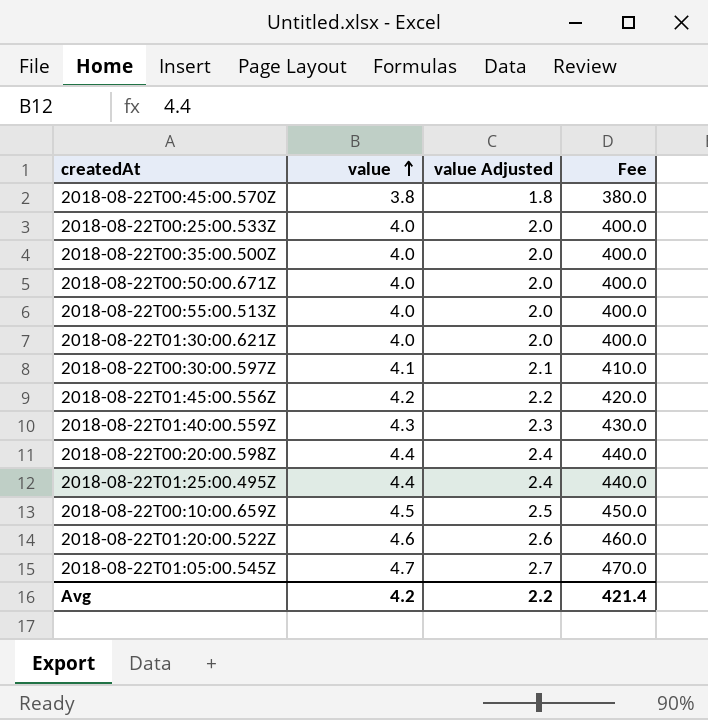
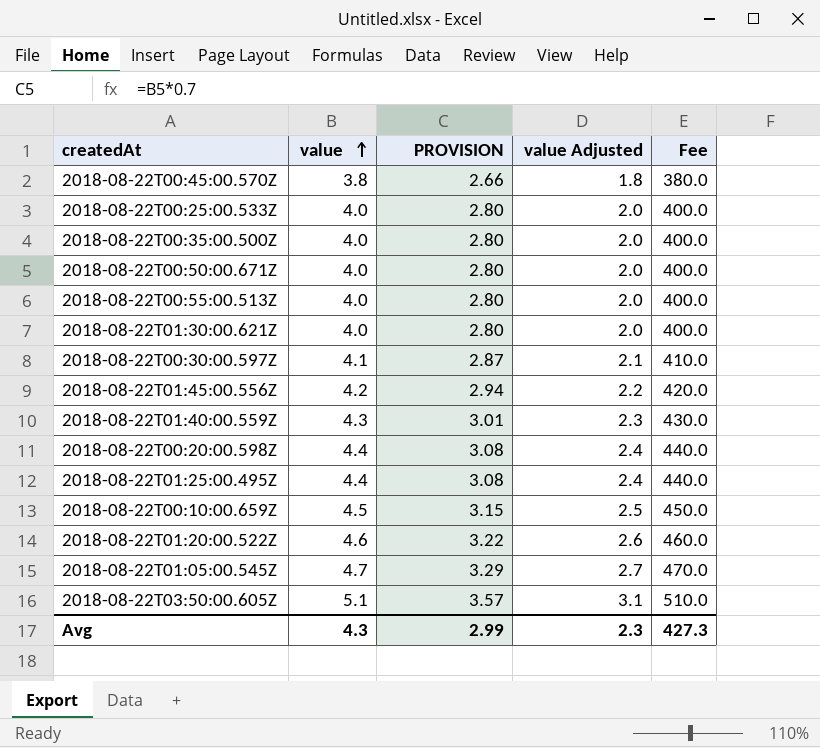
column PROVISION | formula: none -> [value] * 0.7
row 2018-08-22T03:50:00.605Z: none -> 5.1 | 3.57 | 3.1 | 510.0
Avg | value: 4.2 -> 4.3
Avg | value Adjusted: 2.2 -> 2.3
Avg | Fee: 421.4 -> 427.3

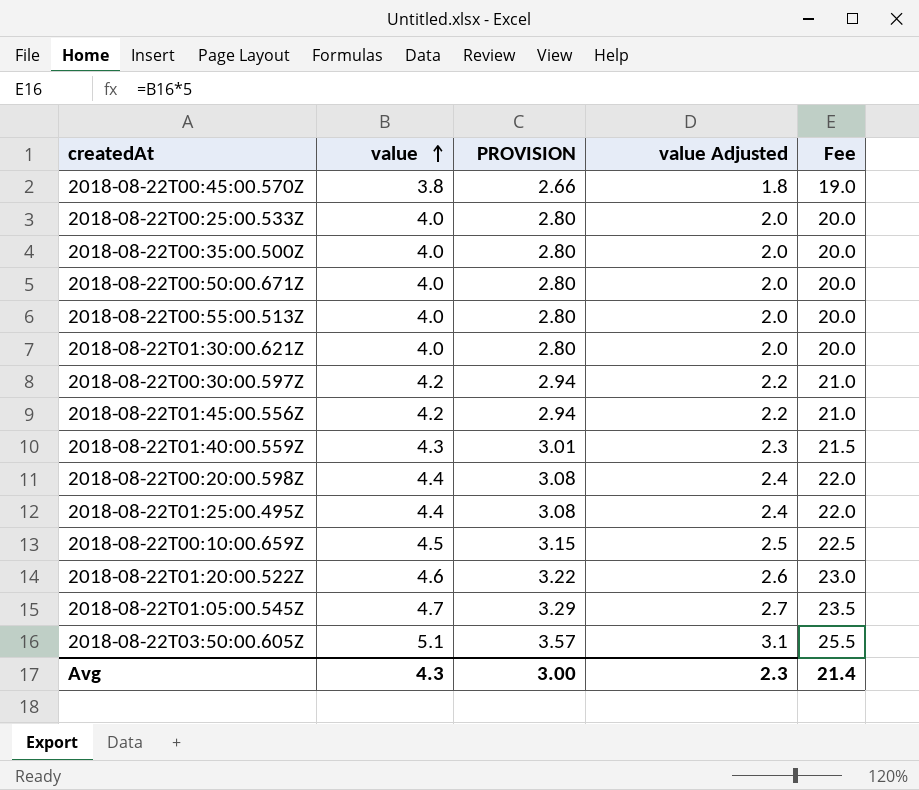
column Fee | formula: [value] * 100 -> [value] * 5
2018-08-22T00:30:00.597Z | value: 4.1 -> 4.2
2018-08-22T00:30:00.597Z | PROVISION: 2.87 -> 2.94
2018-08-22T00:30:00.597Z | value Adjusted: 2.1 -> 2.2
Avg | PROVISION: 2.99 -> 3.00
Avg | Fee: 427.3 -> 21.4

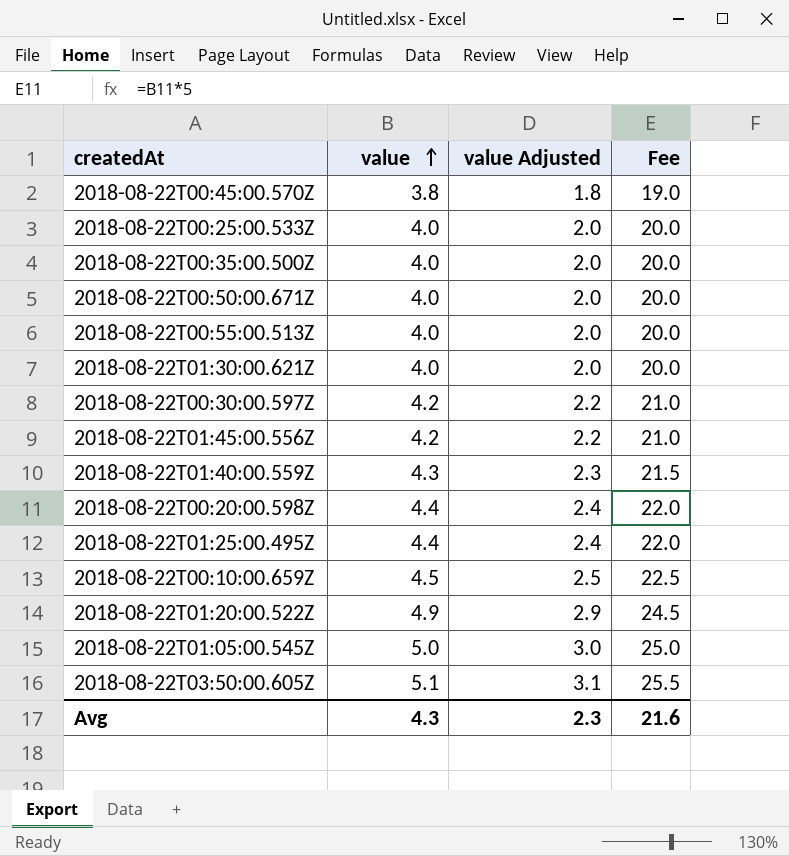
column PROVISION | formula: [value] * 0.7 -> none
2018-08-22T01:20:00.522Z | value: 4.6 -> 4.9
2018-08-22T01:20:00.522Z | value Adjusted: 2.6 -> 2.9
2018-08-22T01:20:00.522Z | Fee: 23.0 -> 24.5
2018-08-22T01:05:00.545Z | value: 4.7 -> 5.0
2018-08-22T01:05:00.545Z | value Adjusted: 2.7 -> 3.0
2018-08-22T01:05:00.545Z | Fee: 23.5 -> 25.0
Avg | Fee: 21.4 -> 21.6

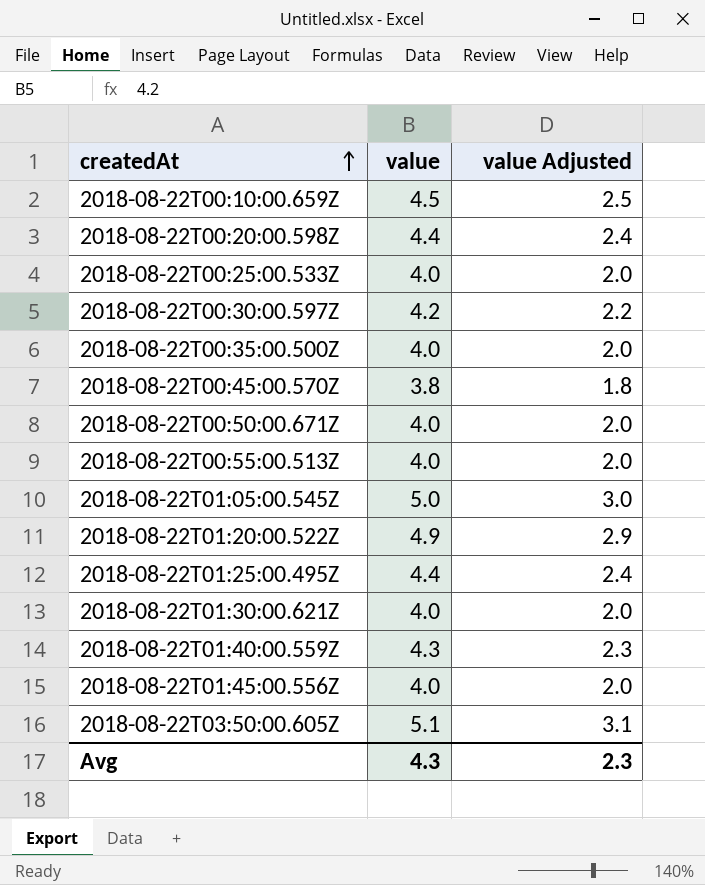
row order: value ascending -> createdAt ascending
column Fee | formula: [value] * 5 -> none
2018-08-22T01:45:00.556Z | value: 4.2 -> 4.0
2018-08-22T01:45:00.556Z | value Adjusted: 2.2 -> 2.0

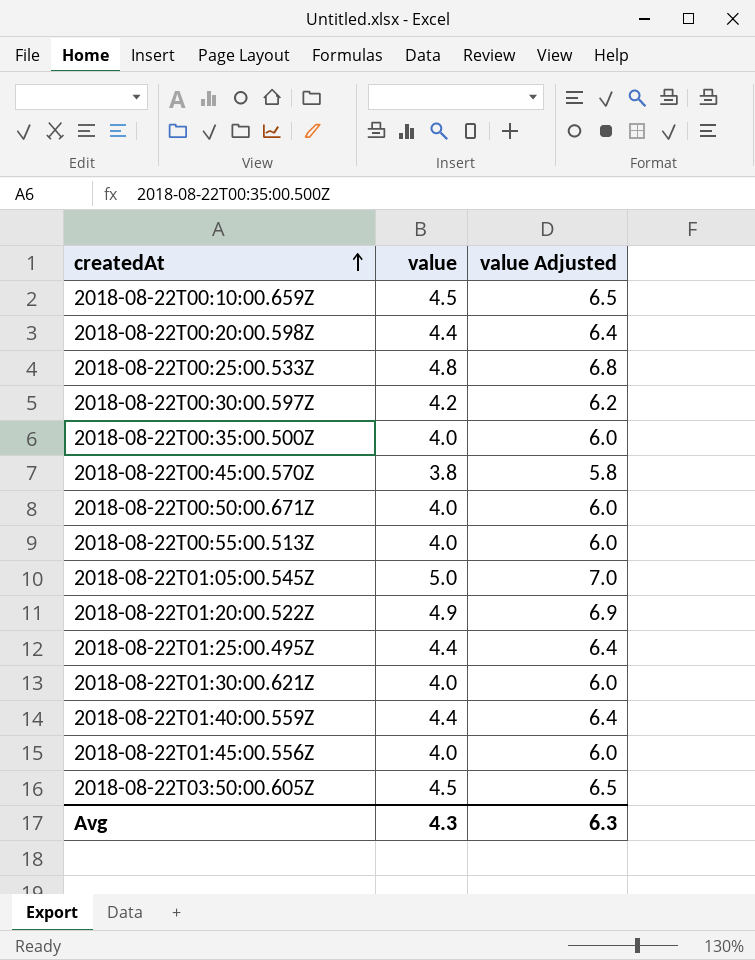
column value Adjusted | formula: [value] - 2 -> [value] + 2
2018-08-22T00:25:00.533Z | value: 4.0 -> 4.8
2018-08-22T01:40:00.559Z | value: 4.3 -> 4.4
2018-08-22T03:50:00.605Z | value: 5.1 -> 4.5
Avg | value Adjusted: 2.3 -> 6.3

